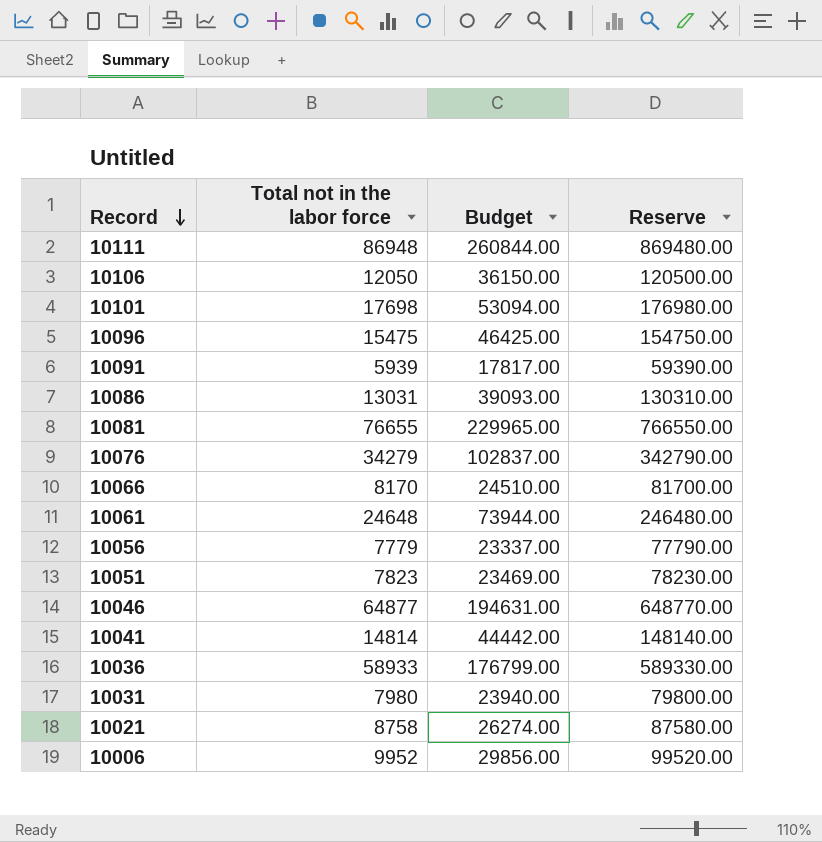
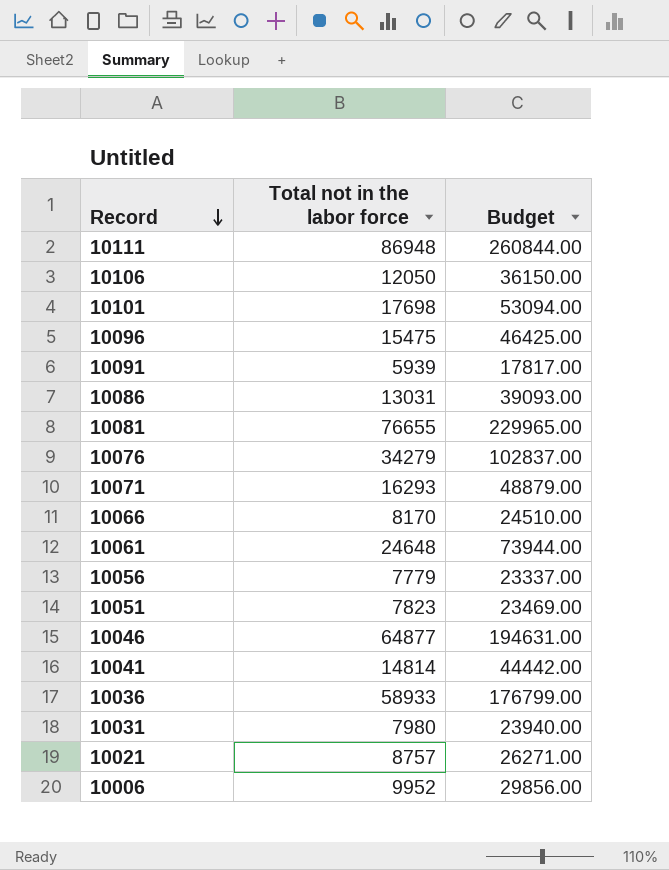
column Reserve | formula: [Total not in the labor force] * 10 -> none
row 10071: none -> 16293 | 48879.00
10021 | Total not in the labor force: 8758 -> 8757
10021 | Budget: 26274.00 -> 26271.00

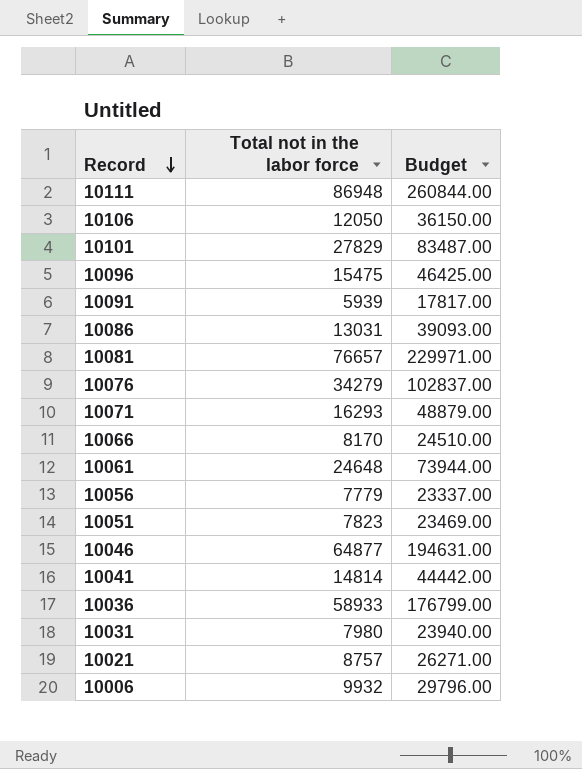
10101 | Total not in the labor force: 17698 -> 27829
10101 | Budget: 53094.00 -> 83487.00
10081 | Total not in the labor force: 76655 -> 76657
10081 | Budget: 229965.00 -> 229971.00
10006 | Total not in the labor force: 9952 -> 9932
10006 | Budget: 29856.00 -> 29796.00

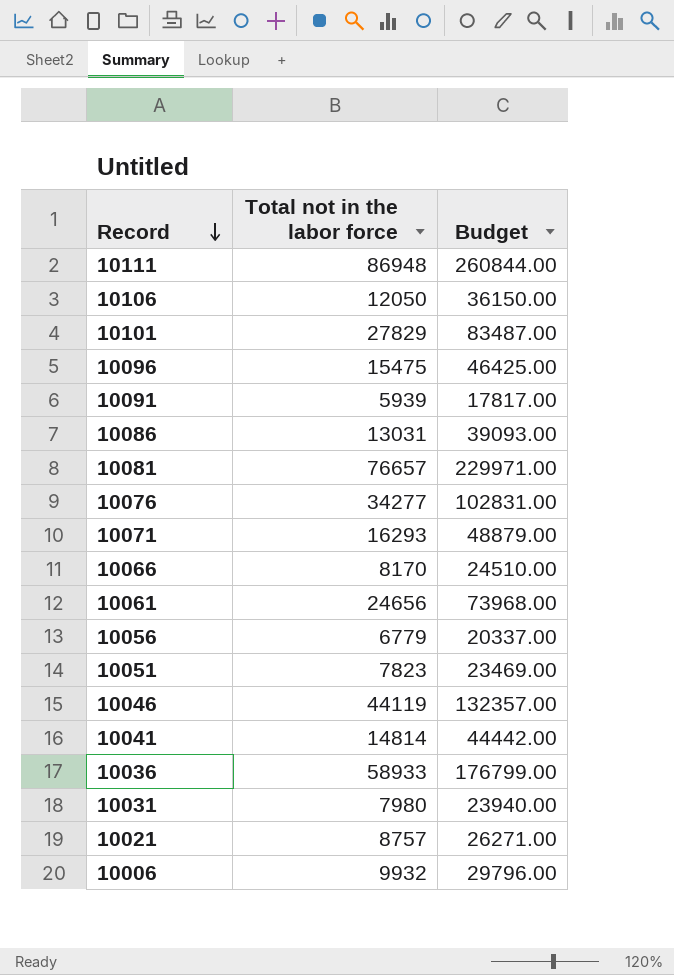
10076 | Total not in the labor force: 34279 -> 34277
10076 | Budget: 102837.00 -> 102831.00
10061 | Total not in the labor force: 24648 -> 24656
10061 | Budget: 73944.00 -> 73968.00
10056 | Total not in the labor force: 7779 -> 6779
10056 | Budget: 23337.00 -> 20337.00
10046 | Total not in the labor force: 64877 -> 44119
10046 | Budget: 194631.00 -> 132357.00

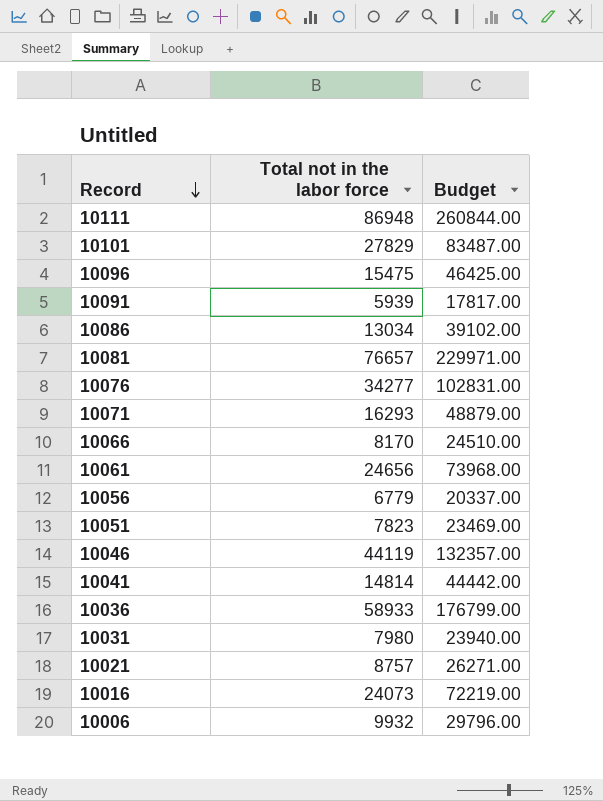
row 10106: 12050 | 36150.00 -> none
10086 | Total not in the labor force: 13031 -> 13034
10086 | Budget: 39093.00 -> 39102.00
row 10016: none -> 24073 | 72219.00

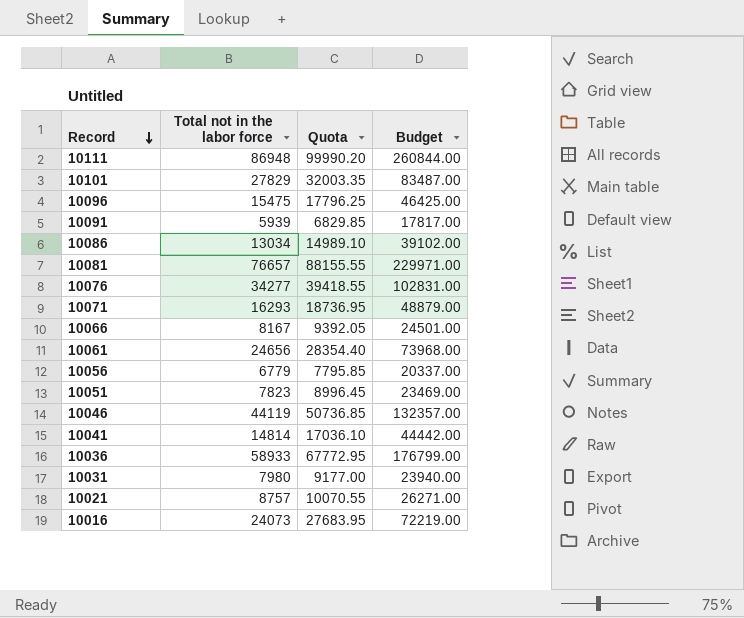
column Quota | formula: none -> [Total not in the labor force] * 1.15
row 10006: 9932 | 29796.00 -> none
10066 | Total not in the labor force: 8170 -> 8167
10066 | Budget: 24510.00 -> 24501.00

